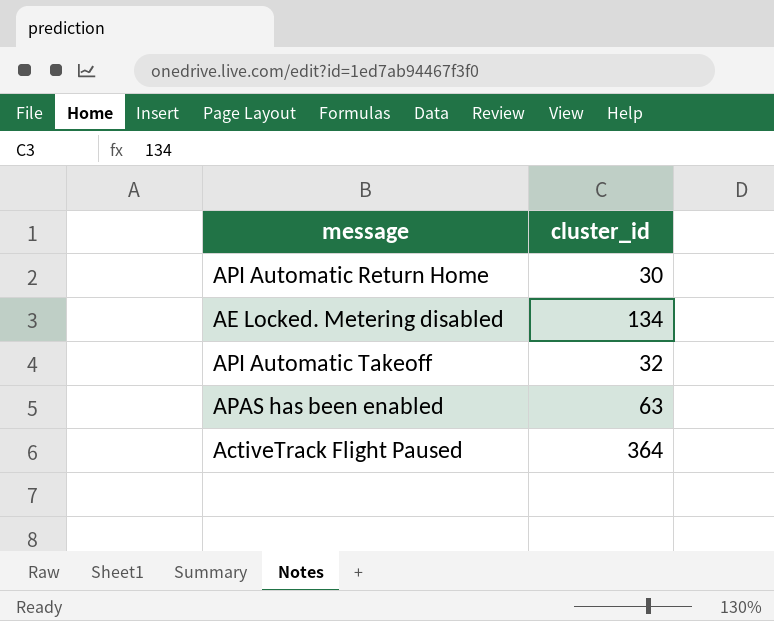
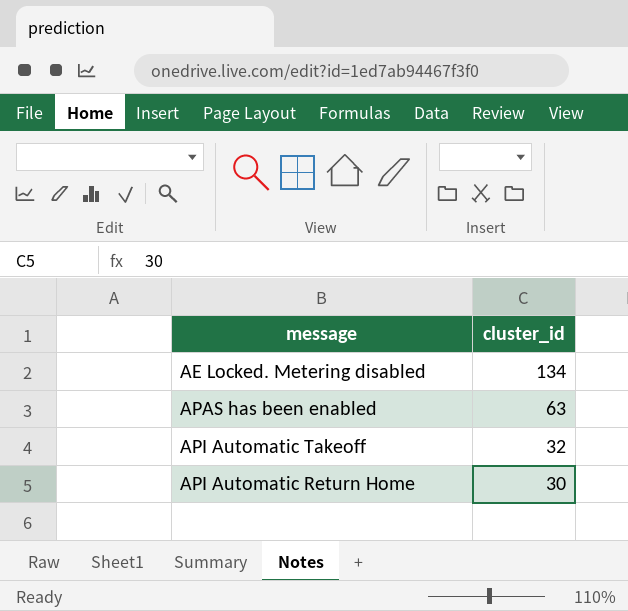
row order: none -> cluster_id descending
row ActiveTrack Flight Paused: 364 -> none

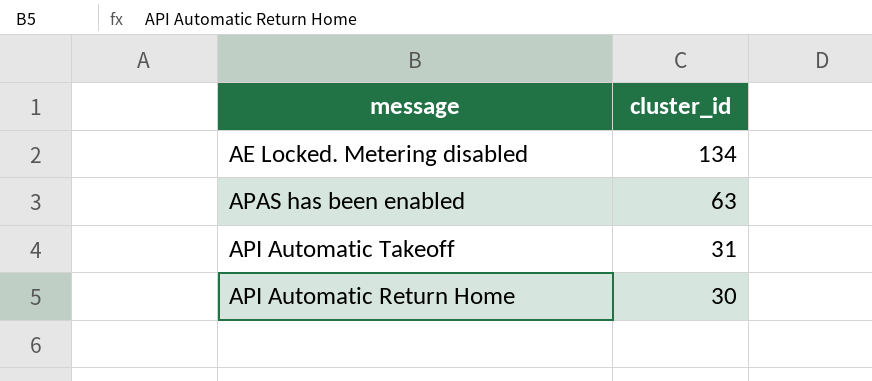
API Automatic Takeoff | cluster_id: 32 -> 31

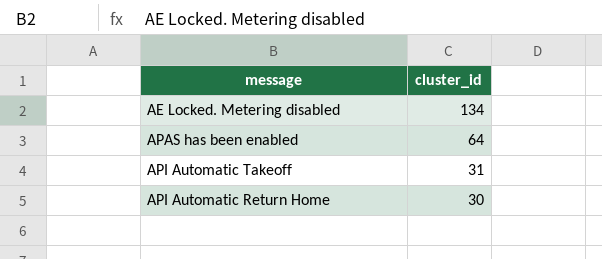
APAS has been enabled | cluster_id: 63 -> 64

